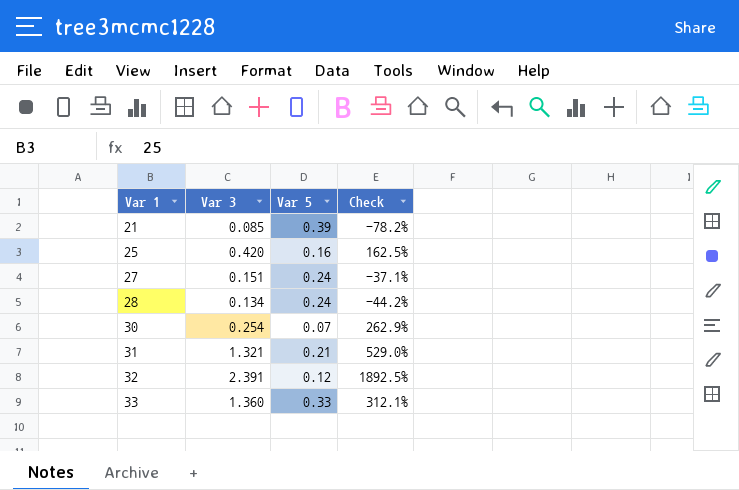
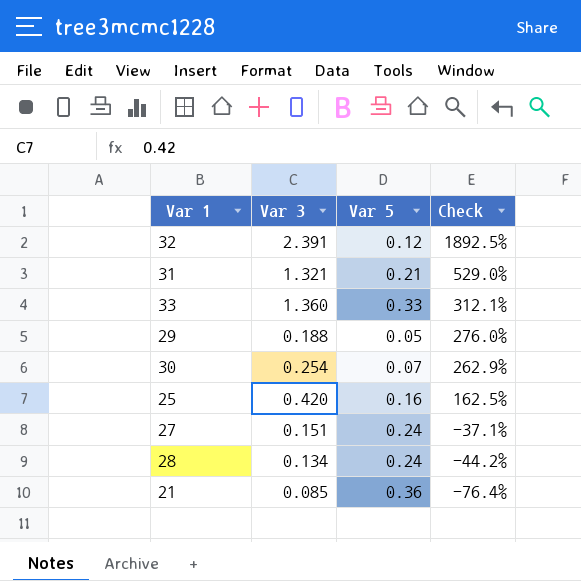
row order: Var 1 ascending -> Check descending
row 29: none -> 0.188 | 0.05 | 276.0%
21 | Var 5: 0.39 -> 0.36
21 | Check: -78.2% -> -76.4%

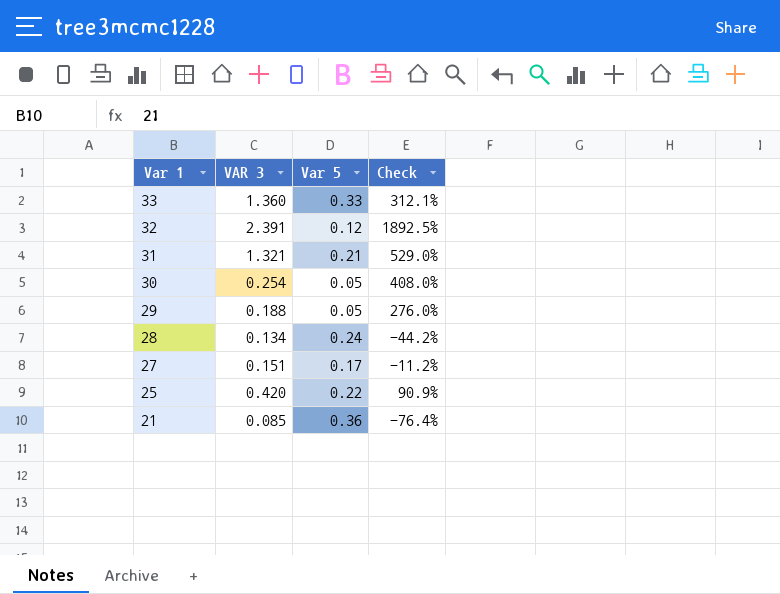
row order: Check descending -> Var 1 descending
column name: Var 3 -> VAR 3
30 | Var 5: 0.07 -> 0.05
30 | Check: 262.9% -> 408.0%
27 | Var 5: 0.24 -> 0.17
27 | Check: -37.1% -> -11.2%
25 | Var 5: 0.16 -> 0.22
25 | Check: 162.5% -> 90.9%

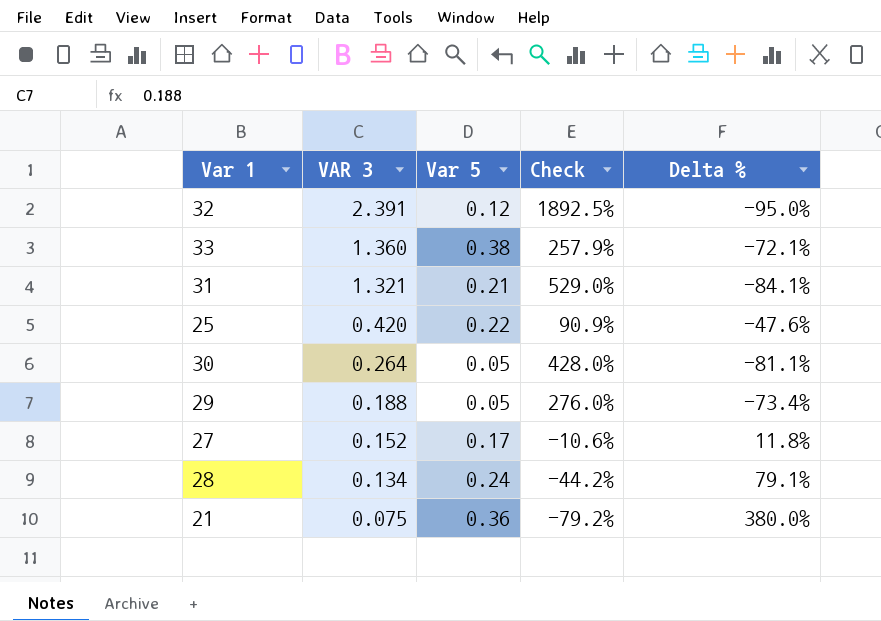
row order: Var 1 descending -> VAR 3 descending
column Delta % | formula: none -> ([Var 5] - [VAR 3]) / [VAR 3]
33 | Var 5: 0.33 -> 0.38
33 | Check: 312.1% -> 257.9%
30 | VAR 3: 0.254 -> 0.264
30 | Check: 408.0% -> 428.0%
27 | VAR 3: 0.151 -> 0.152
27 | Check: -11.2% -> -10.6%
21 | VAR 3: 0.085 -> 0.075
21 | Check: -76.4% -> -79.2%

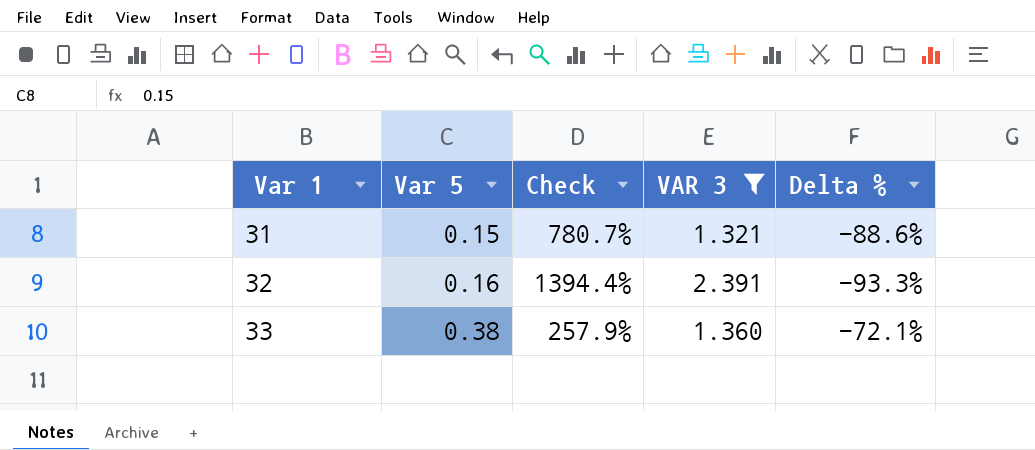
filter: none -> VAR 3 >= 1.321
row order: VAR 3 descending -> Var 1 ascending
column VAR 3 | position: 2 -> 4
31 | Var 5: 0.21 -> 0.15
31 | Check: 529.0% -> 780.7%
31 | Delta %: -84.1% -> -88.6%
32 | Var 5: 0.12 -> 0.16
32 | Check: 1892.5% -> 1394.4%
32 | Delta %: -95.0% -> -93.3%

